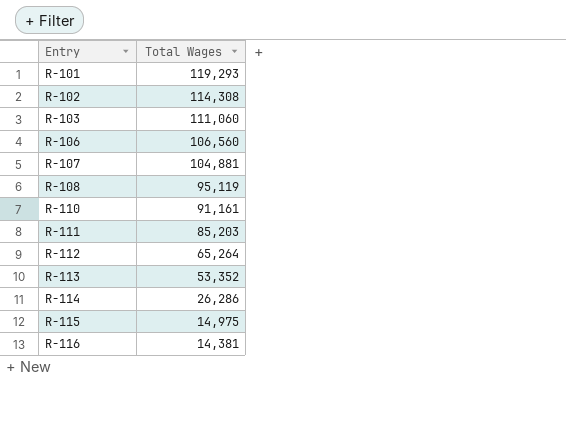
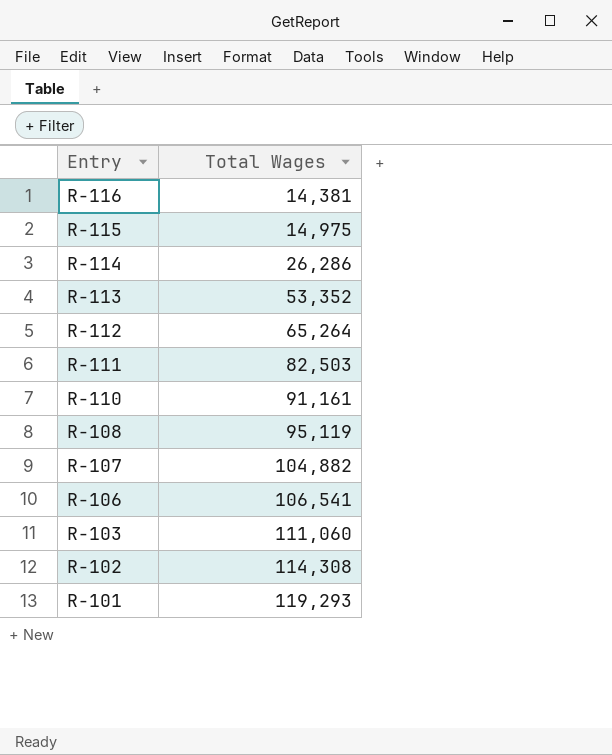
row order: Entry ascending -> Entry descending
R-111 | Total Wages: 85,203 -> 82,503
R-107 | Total Wages: 104,881 -> 104,882
R-106 | Total Wages: 106,560 -> 106,541

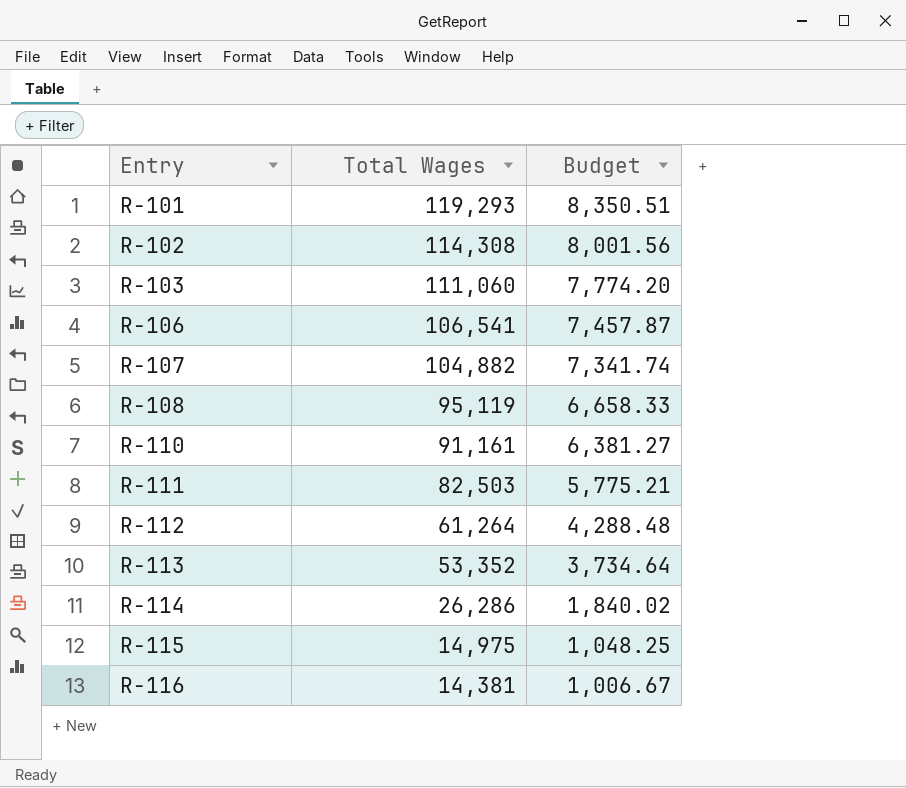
row order: Entry descending -> Entry ascending
column Budget | formula: none -> [Total Wages] * 0.07
R-112 | Total Wages: 65,264 -> 61,264

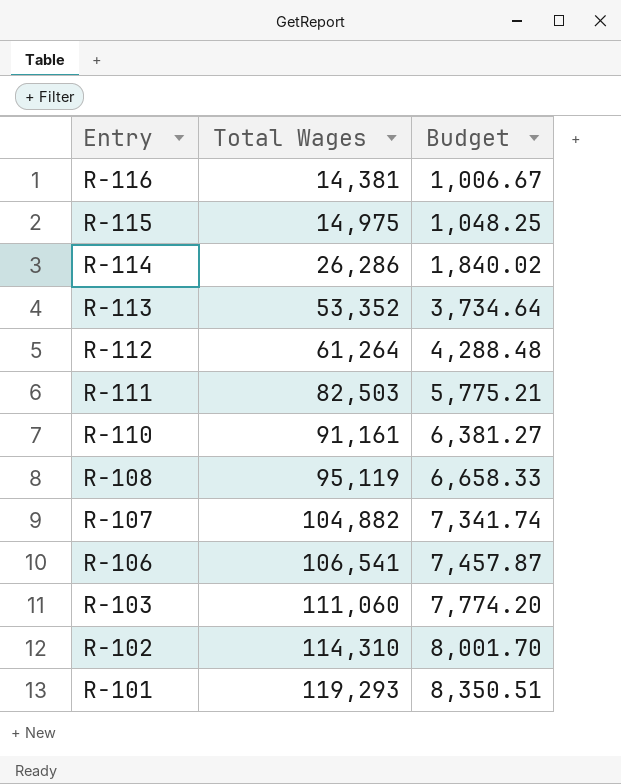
row order: Entry ascending -> Entry descending
R-102 | Total Wages: 114,308 -> 114,310
R-102 | Budget: 8,001.56 -> 8,001.70

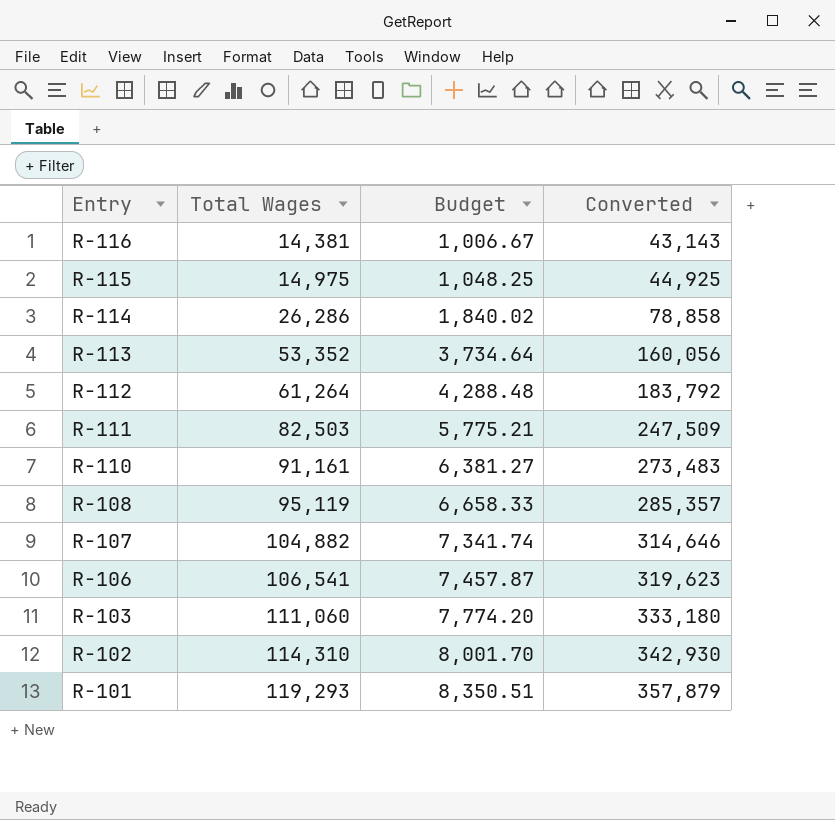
column Converted | formula: none -> [Total Wages] * 3

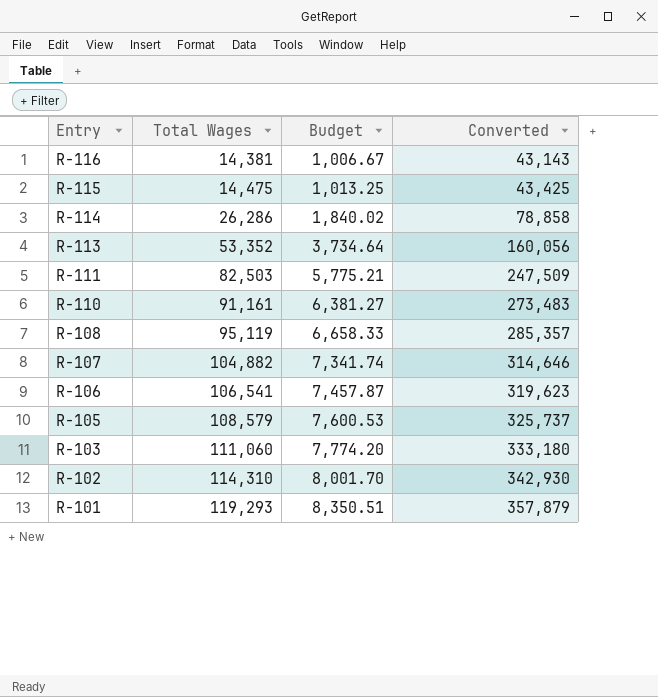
row R-112: 61,264 | 4,288.48 | 183,792 -> none
R-115 | Total Wages: 14,975 -> 14,475
R-115 | Budget: 1,048.25 -> 1,013.25
R-115 | Converted: 44,925 -> 43,425
row R-105: none -> 108,579 | 7,600.53 | 325,737

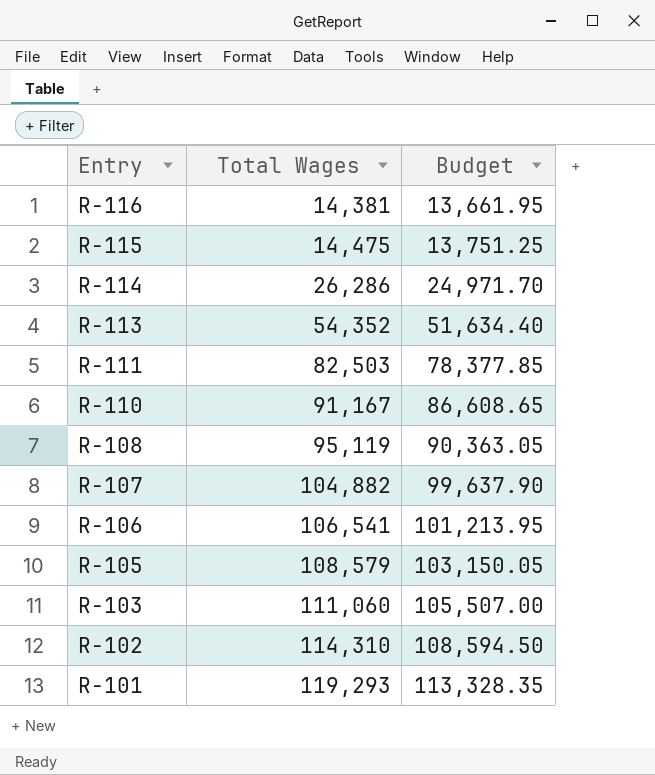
column Converted | formula: [Total Wages] * 3 -> none
column Budget | formula: [Total Wages] * 0.07 -> [Total Wages] * 0.95
R-113 | Total Wages: 53,352 -> 54,352
R-110 | Total Wages: 91,161 -> 91,167

